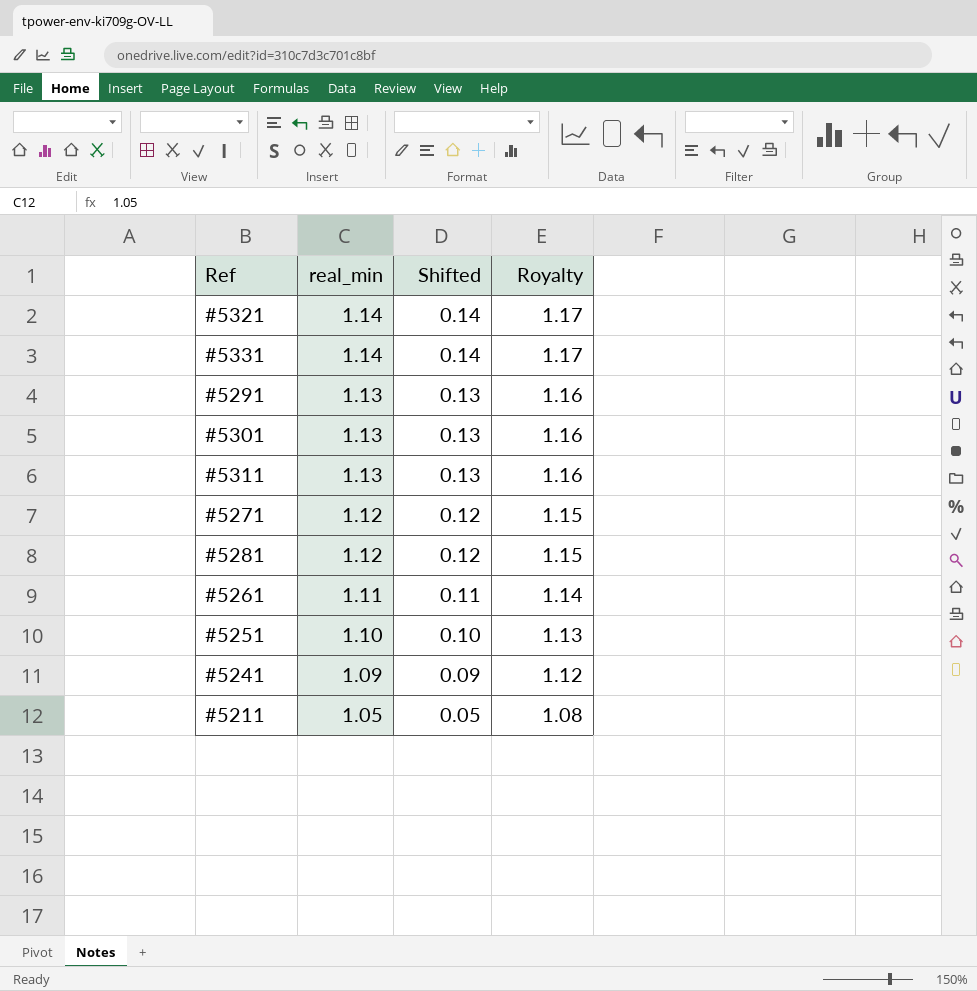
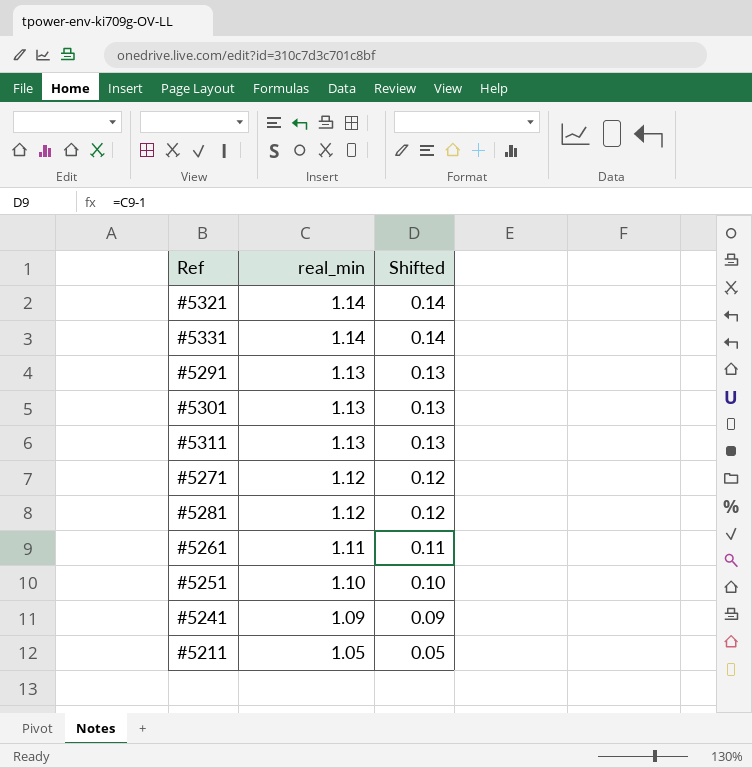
column Royalty | formula: [real_min] * 1.03 -> none

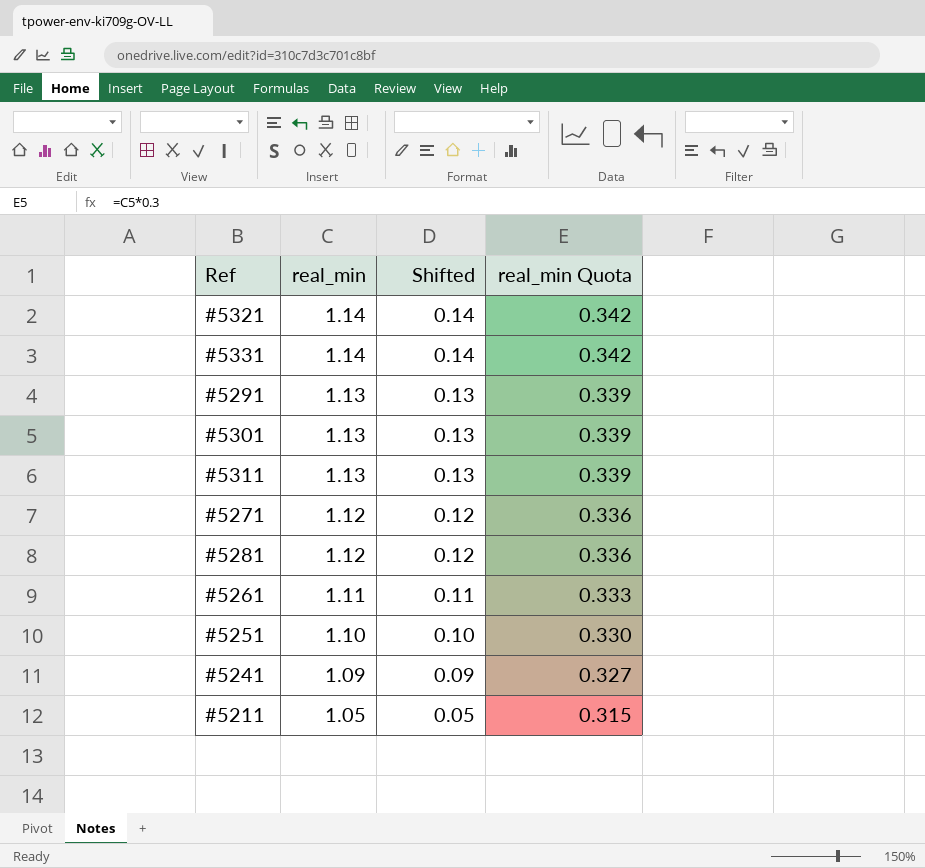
column real_min Quota | formula: none -> [real_min] * 0.3

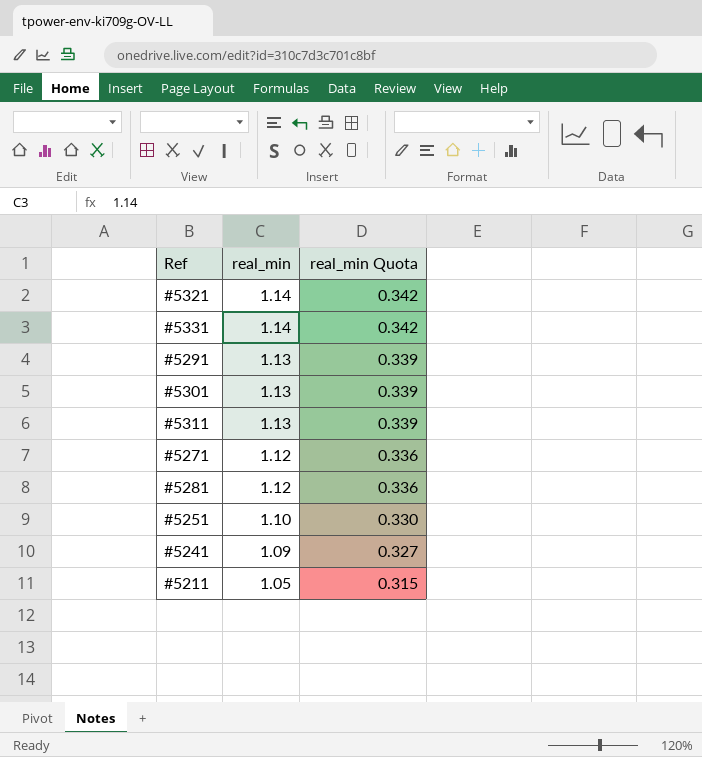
column Shifted | formula: [real_min] - 1 -> none
row #5261: 1.11 | 0.11 | 0.333 -> none

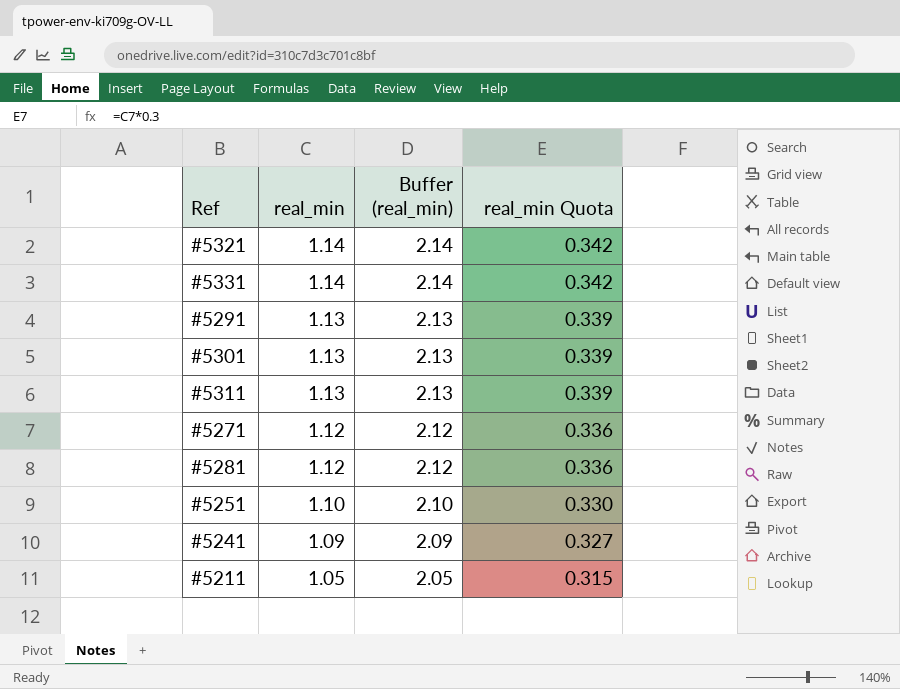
column Buffer (real_min) | formula: none -> [real_min] + 1

